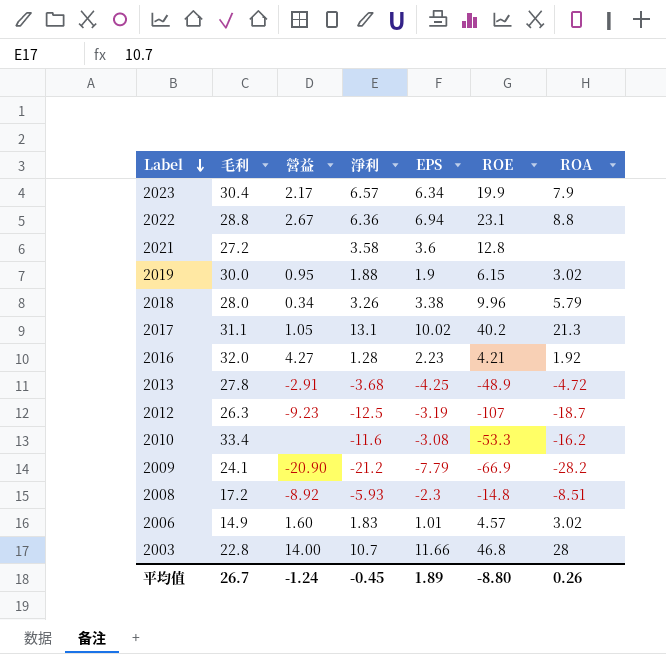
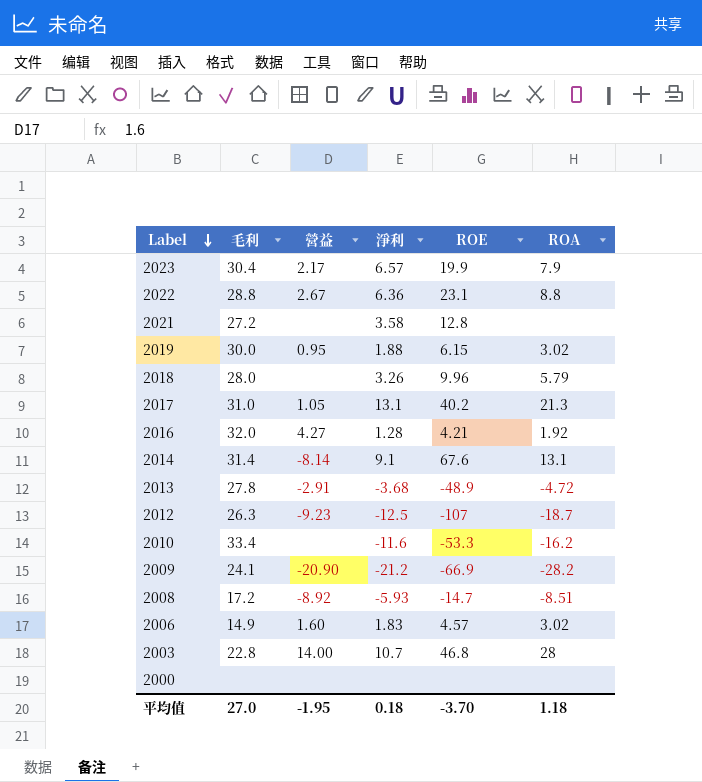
column EPS | position: 5 -> none
2018 | 營益: 0.34 -> none
2017 | 毛利: 31.1 -> 31.0
row 2014: none -> 31.4 | -8.14 | 9.1 | 67.6 | 13.1
2008 | ROE: -14.8 -> -14.7
row 2000: none -> none | none | none | none | none
平均值 | 毛利: 26.7 -> 27.0
平均值 | 營益: -1.24 -> -1.95
平均值 | 淨利: -0.45 -> 0.18
平均值 | ROE: -8.80 -> -3.70
平均值 | ROA: 0.26 -> 1.18

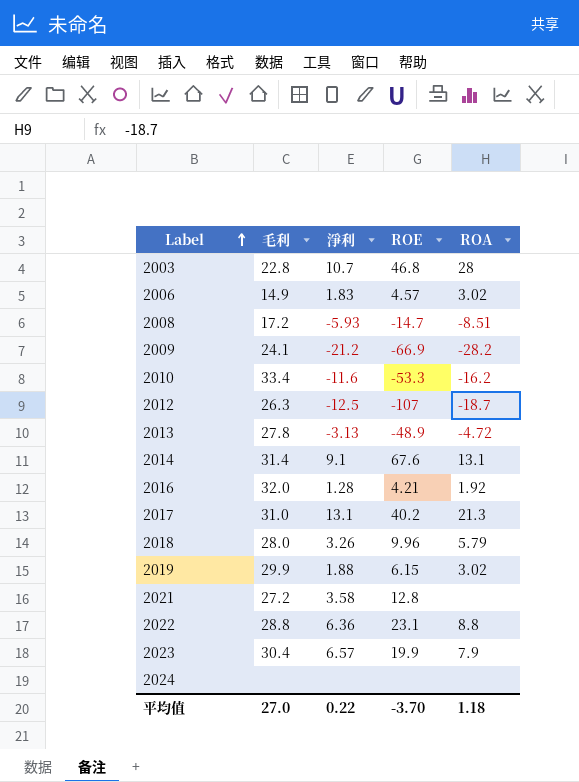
row order: Label descending -> Label ascending
column 營益 | position: 3 -> none
row 2000: none | none | none | none | none -> none
2013 | 淨利: -3.68 -> -3.13
2019 | 毛利: 30.0 -> 29.9
row 2024: none -> none | none | none | none
平均值 | 淨利: 0.18 -> 0.22

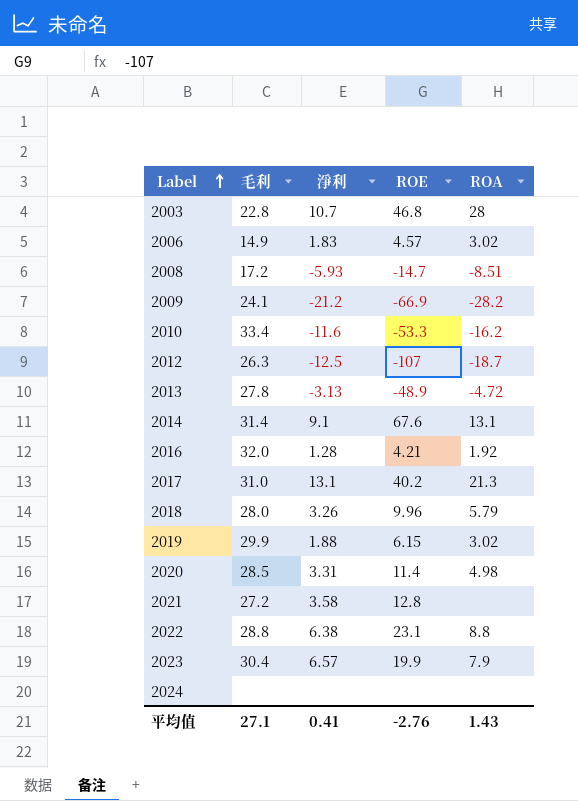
row 2020: none -> 28.5 | 3.31 | 11.4 | 4.98
2022 | 淨利: 6.36 -> 6.38
平均值 | 毛利: 27.0 -> 27.1
平均值 | 淨利: 0.22 -> 0.41
平均值 | ROE: -3.70 -> -2.76
平均值 | ROA: 1.18 -> 1.43

